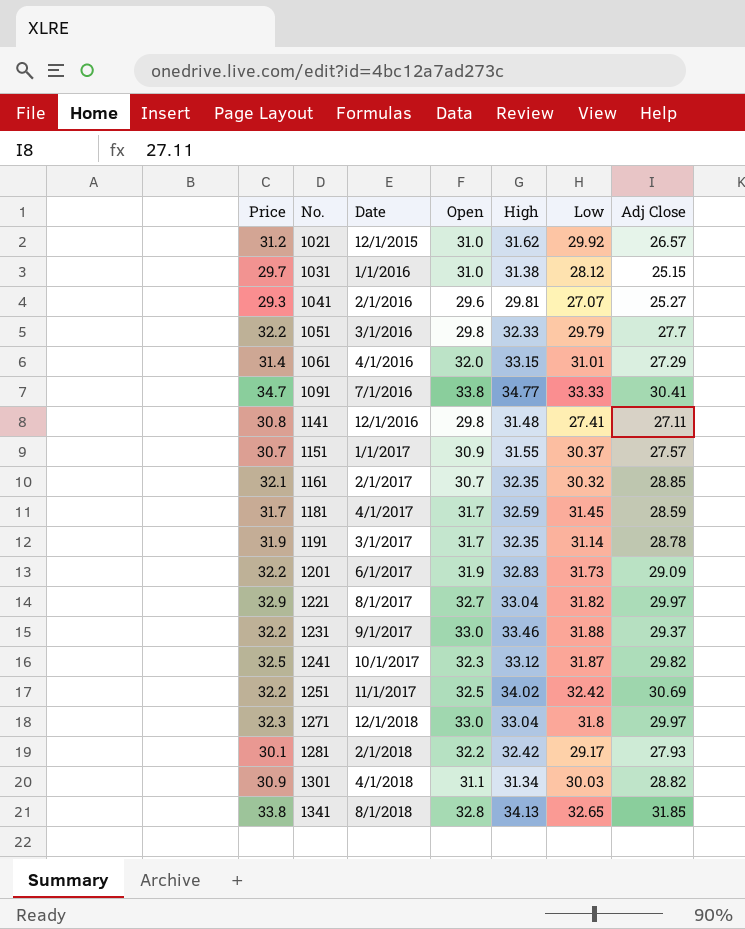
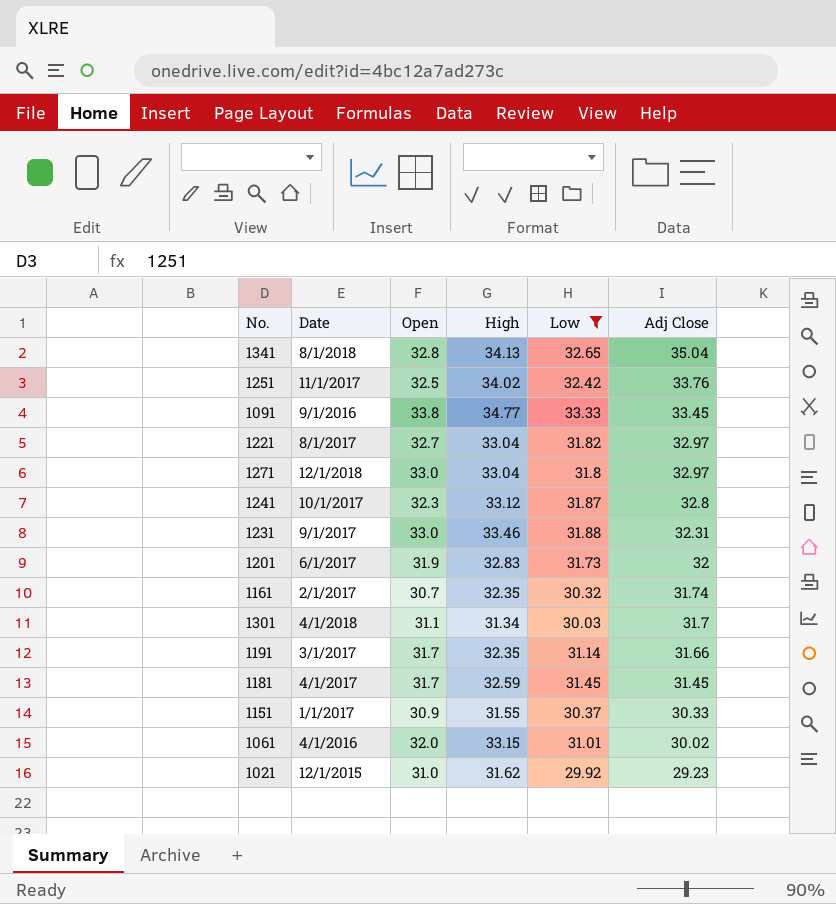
filter: none -> Low >= 29.92
row order: No. ascending -> Adj Close descending
column Price | position: 1 -> none
1341 | Adj Close: 31.85 -> 35.04
1251 | Adj Close: 30.69 -> 33.76
1091 | Date: 7/1/2016 -> 9/1/2016
1091 | Adj Close: 30.41 -> 33.45
1221 | Adj Close: 29.97 -> 32.97
1271 | Adj Close: 29.97 -> 32.97
1241 | Adj Close: 29.82 -> 32.8
1231 | Adj Close: 29.37 -> 32.31
1201 | Adj Close: 29.09 -> 32
1161 | Adj Close: 28.85 -> 31.74
1301 | Adj Close: 28.82 -> 31.7
1191 | Adj Close: 28.78 -> 31.66
1181 | Adj Close: 28.59 -> 31.45
1151 | Adj Close: 27.57 -> 30.33
1061 | Adj Close: 27.29 -> 30.02
1021 | Adj Close: 26.57 -> 29.23

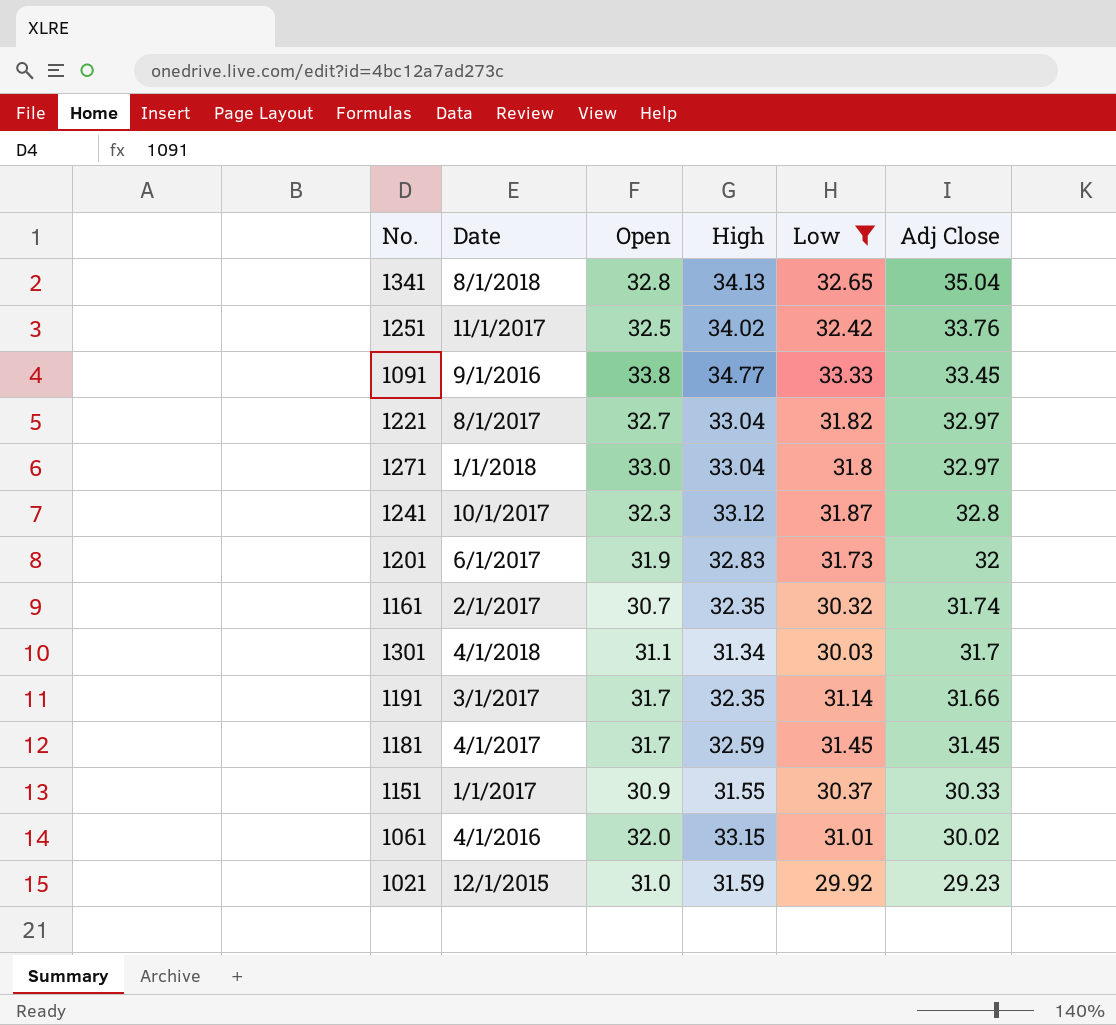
row 1231: 9/1/2017 | 33.0 | 33.46 | 31.88 | 32.31 -> none
1271 | Date: 12/1/2018 -> 1/1/2018
1021 | High: 31.62 -> 31.59

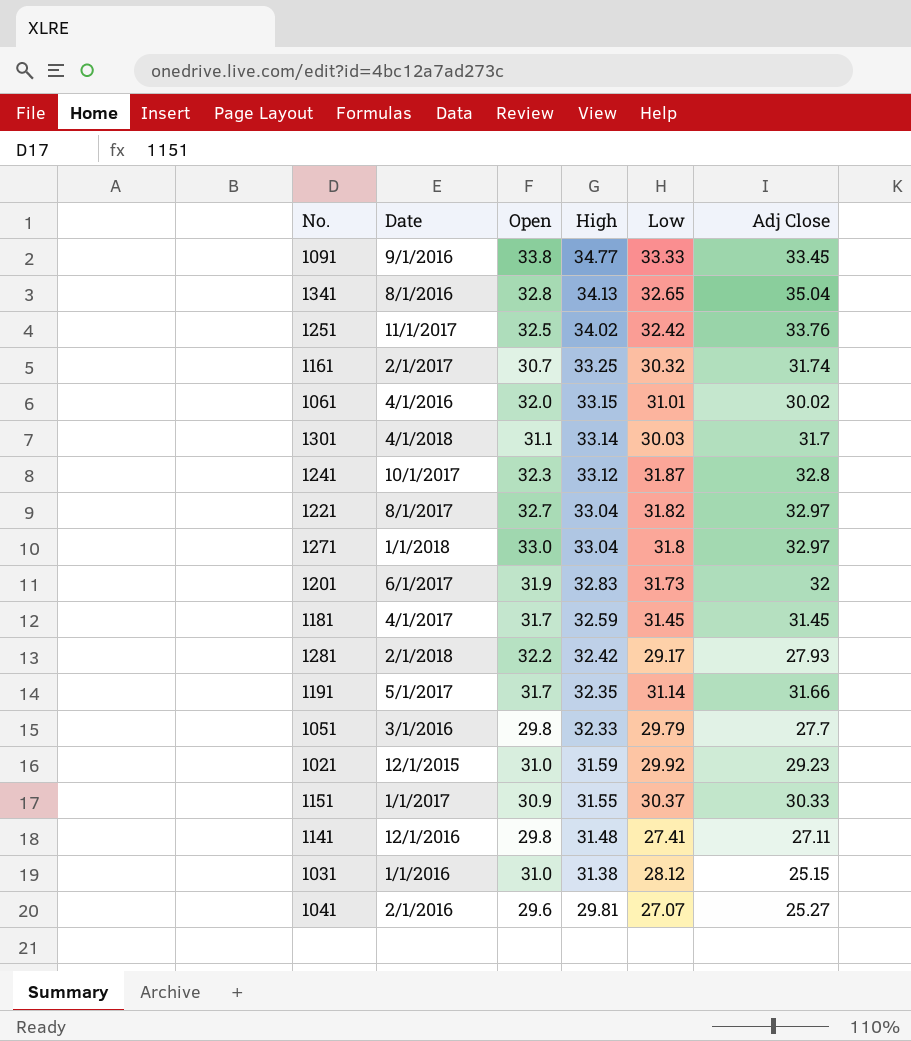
filter: Low >= 29.92 -> none
row order: Adj Close descending -> High descending
1341 | Date: 8/1/2018 -> 8/1/2016
1161 | High: 32.35 -> 33.25
1301 | High: 31.34 -> 33.14
1191 | Date: 3/1/2017 -> 5/1/2017

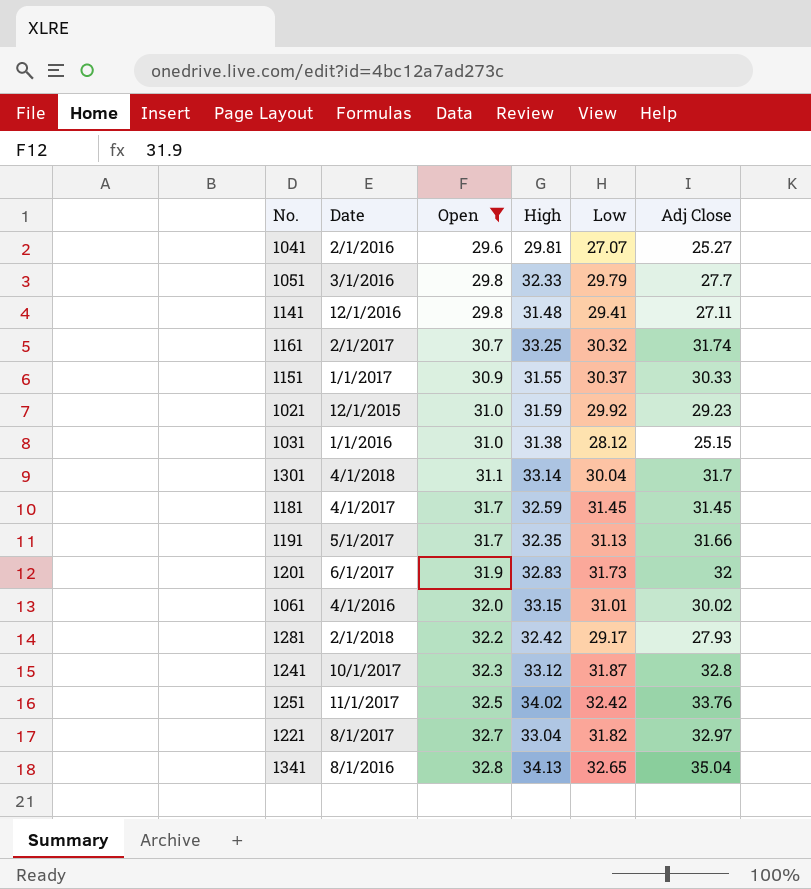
filter: none -> Open <= 32.8
row order: High descending -> Open ascending
1141 | Low: 27.41 -> 29.41
1301 | Low: 30.03 -> 30.04
1191 | Low: 31.14 -> 31.13

